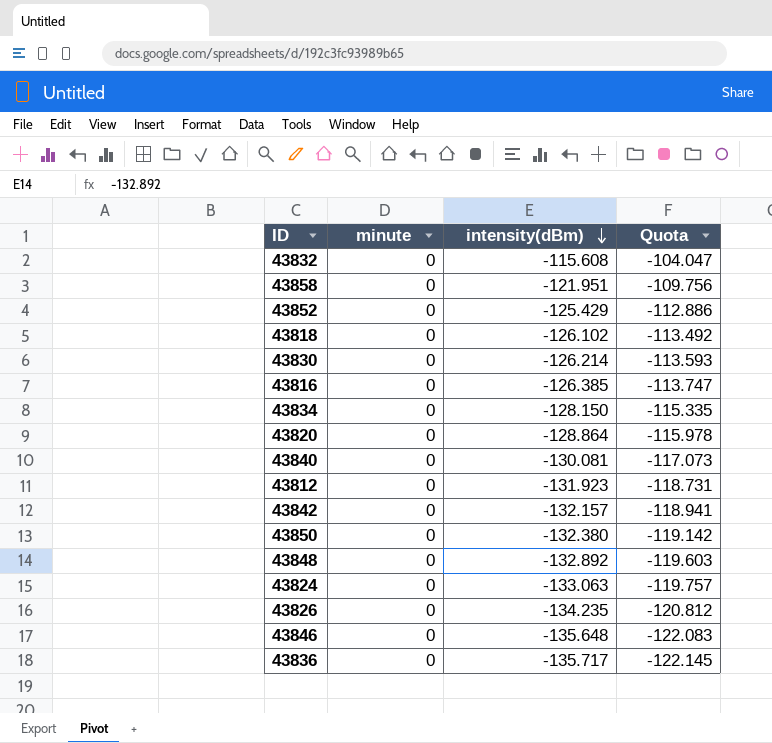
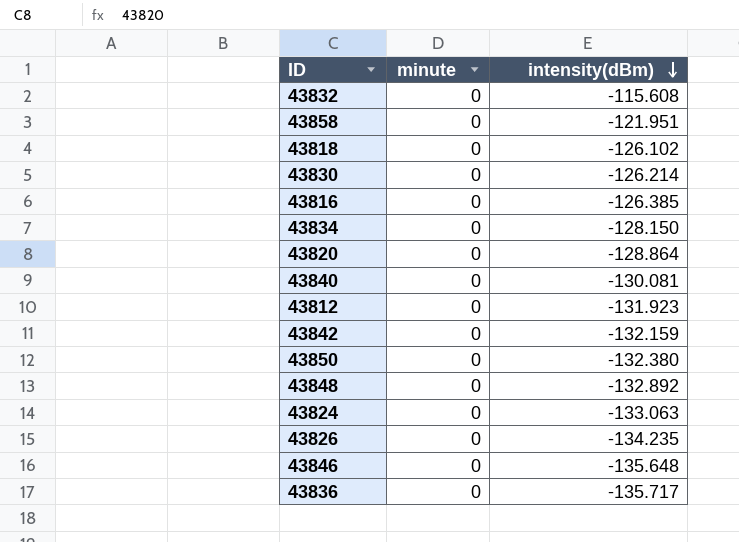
column Quota | formula: [intensity(dBm)] * 0.9 -> none
row 43852: 0 | -125.429 | -112.886 -> none
43842 | intensity(dBm): -132.157 -> -132.159

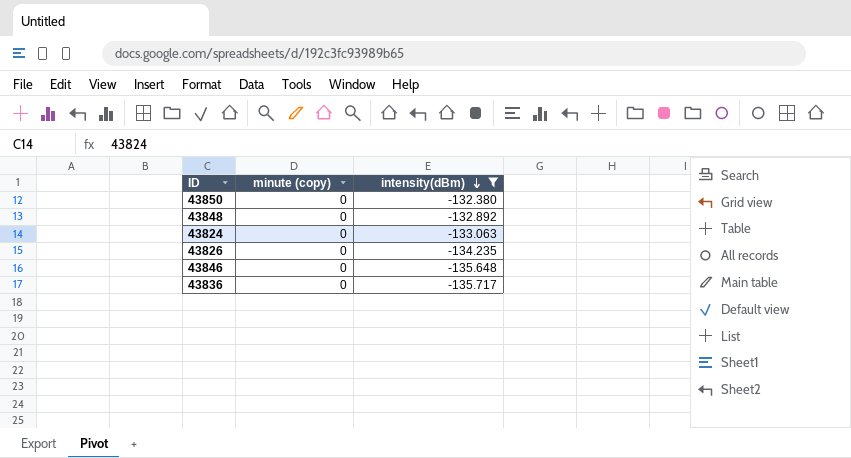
filter: none -> intensity(dBm) <= -132.380
column name: minute -> minute (copy)

